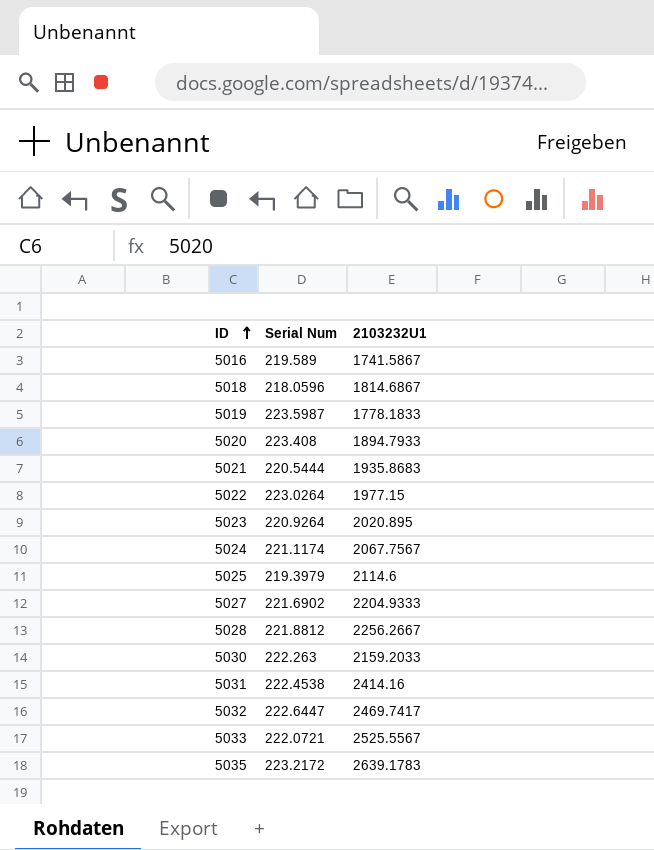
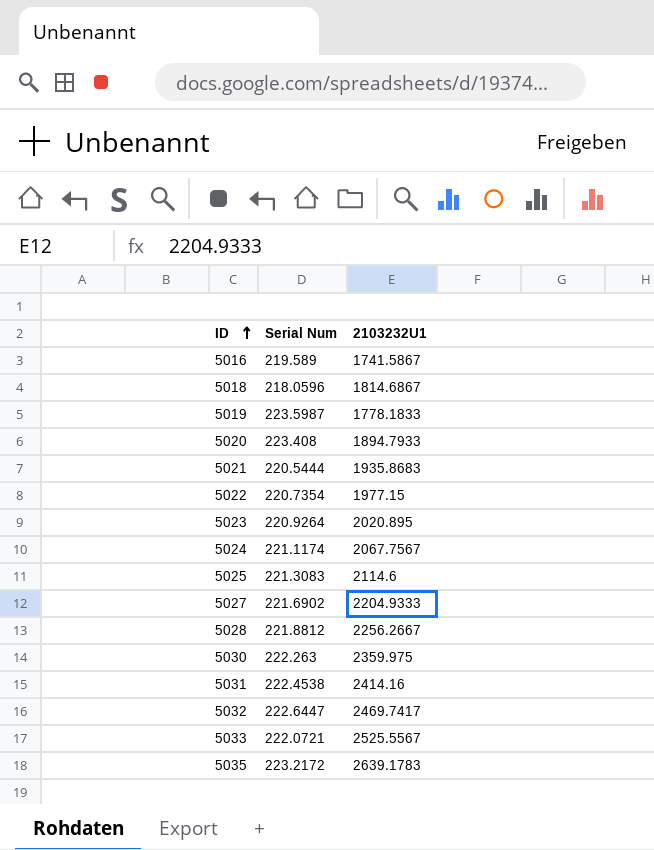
5022 | Serial Num: 223.0264 -> 220.7354
5025 | Serial Num: 219.3979 -> 221.3083
5030 | 2103232U1: 2159.2033 -> 2359.975

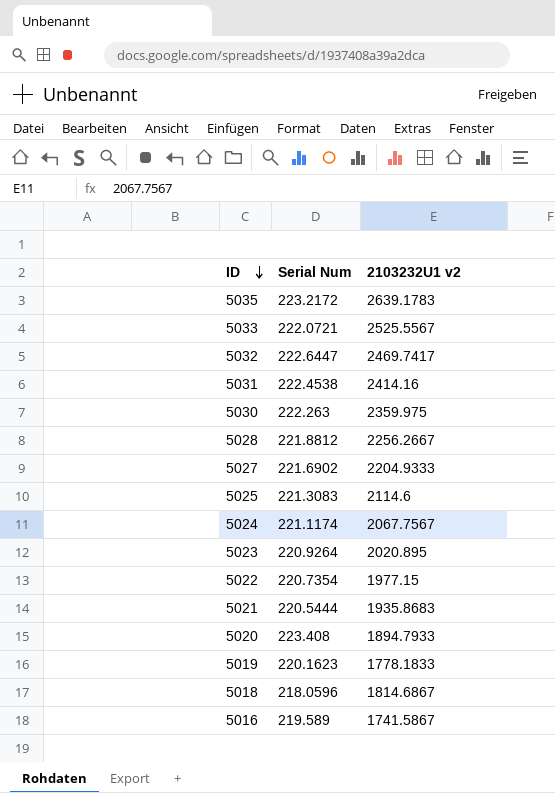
row order: ID ascending -> ID descending
column name: 2103232U1 -> 2103232U1 v2
5019 | Serial Num: 223.5987 -> 220.1623

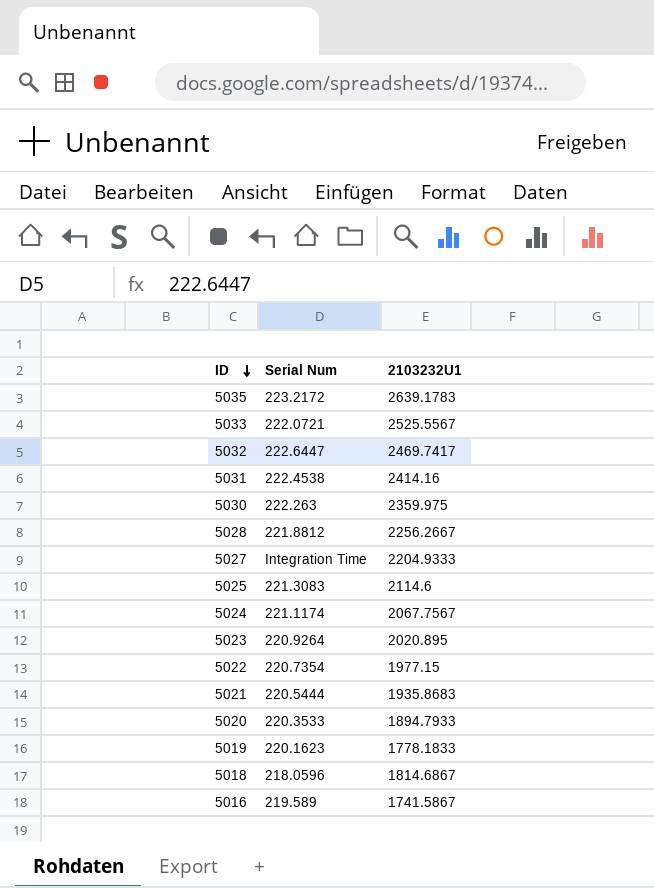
column name: 2103232U1 v2 -> 2103232U1
5027 | Serial Num: 221.6902 -> Integration Time
5020 | Serial Num: 223.408 -> 220.3533

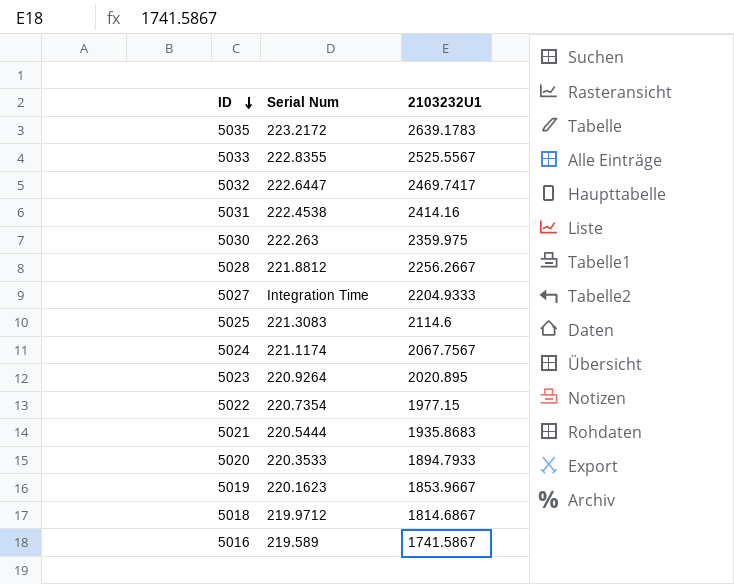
5033 | Serial Num: 222.0721 -> 222.8355
5019 | 2103232U1: 1778.1833 -> 1853.9667
5018 | Serial Num: 218.0596 -> 219.9712

